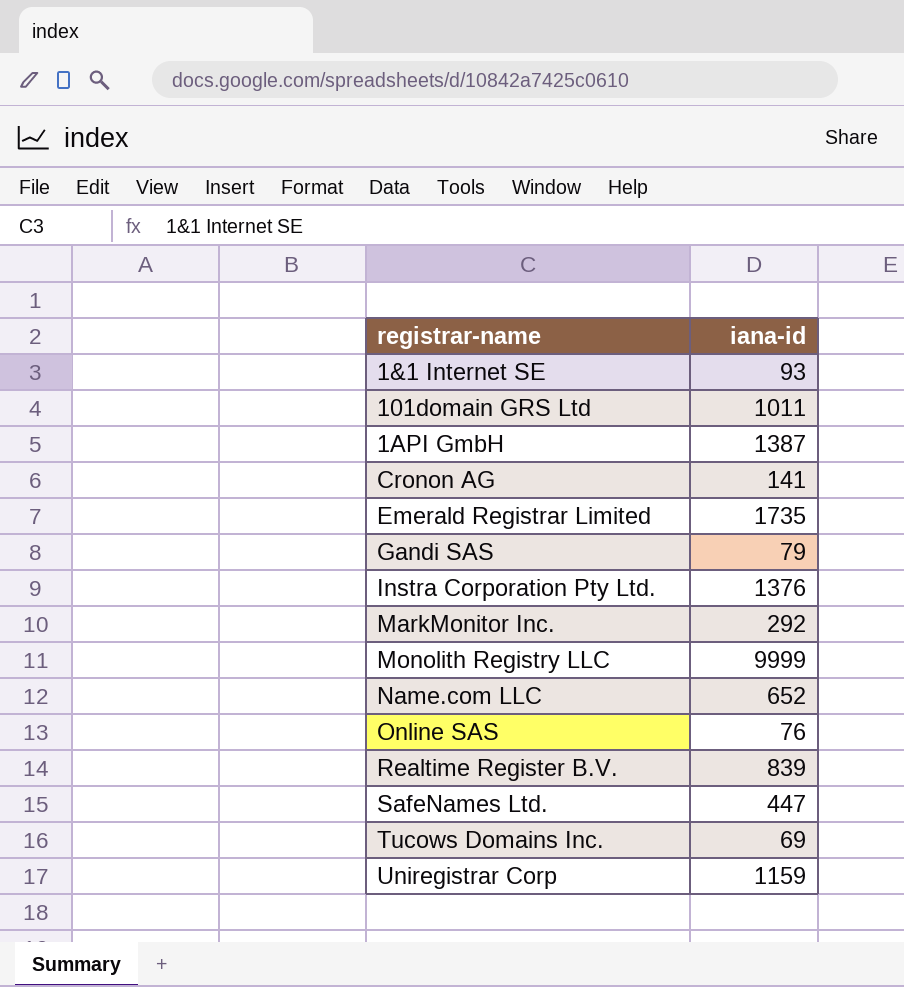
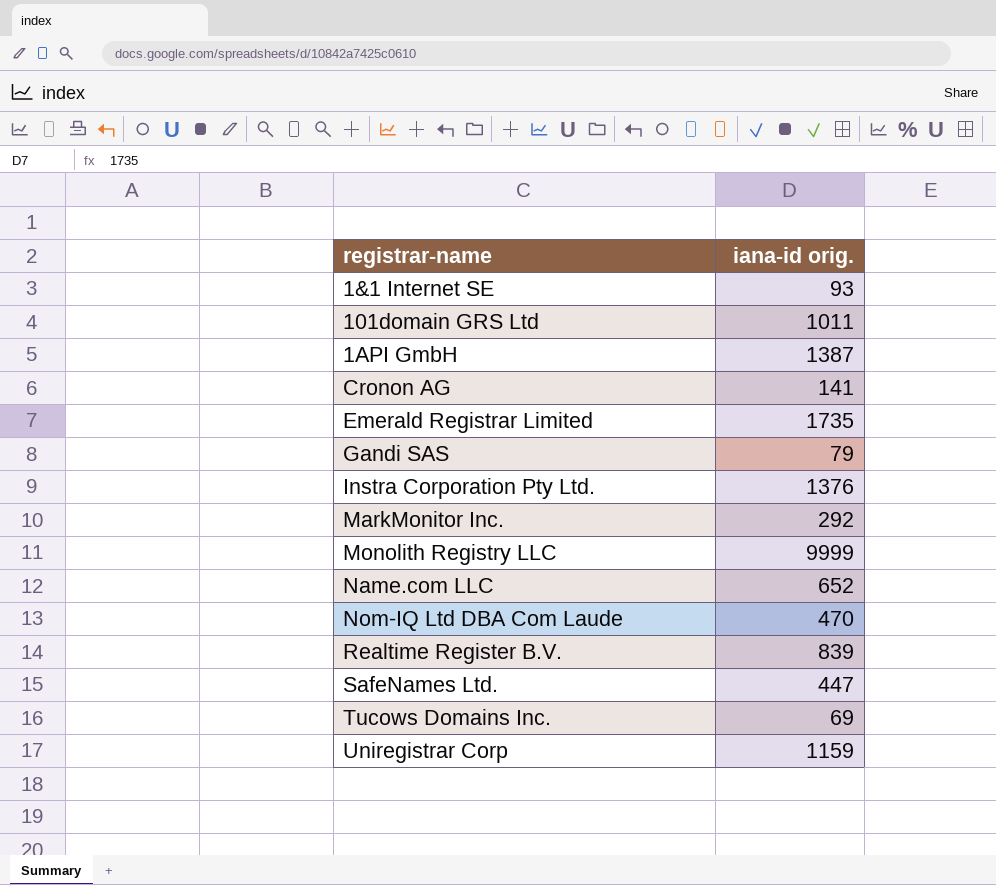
column name: iana-id -> iana-id orig.
row Online SAS: 76 -> none
row Nom-IQ Ltd DBA Com Laude: none -> 470

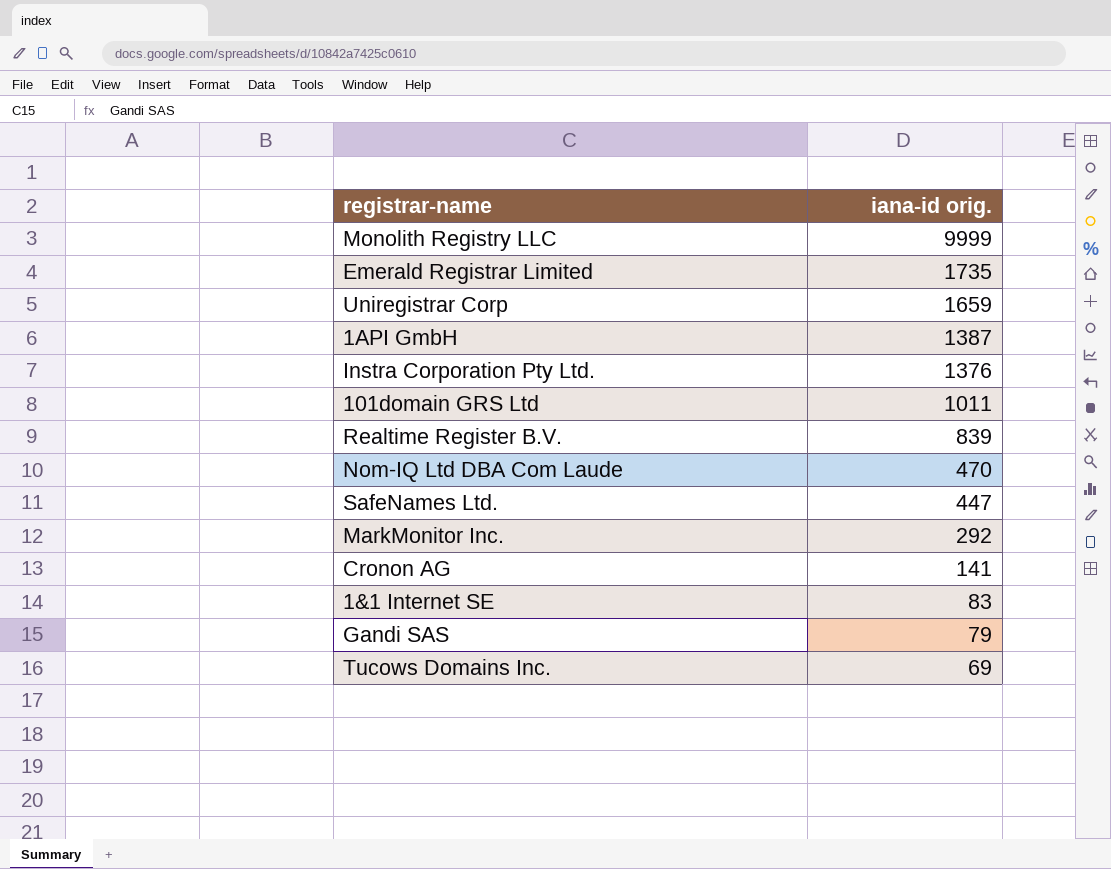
row order: none -> iana-id orig. descending
row Name.com LLC: 652 -> none
Uniregistrar Corp | iana-id orig.: 1159 -> 1659
1&1 Internet SE | iana-id orig.: 93 -> 83

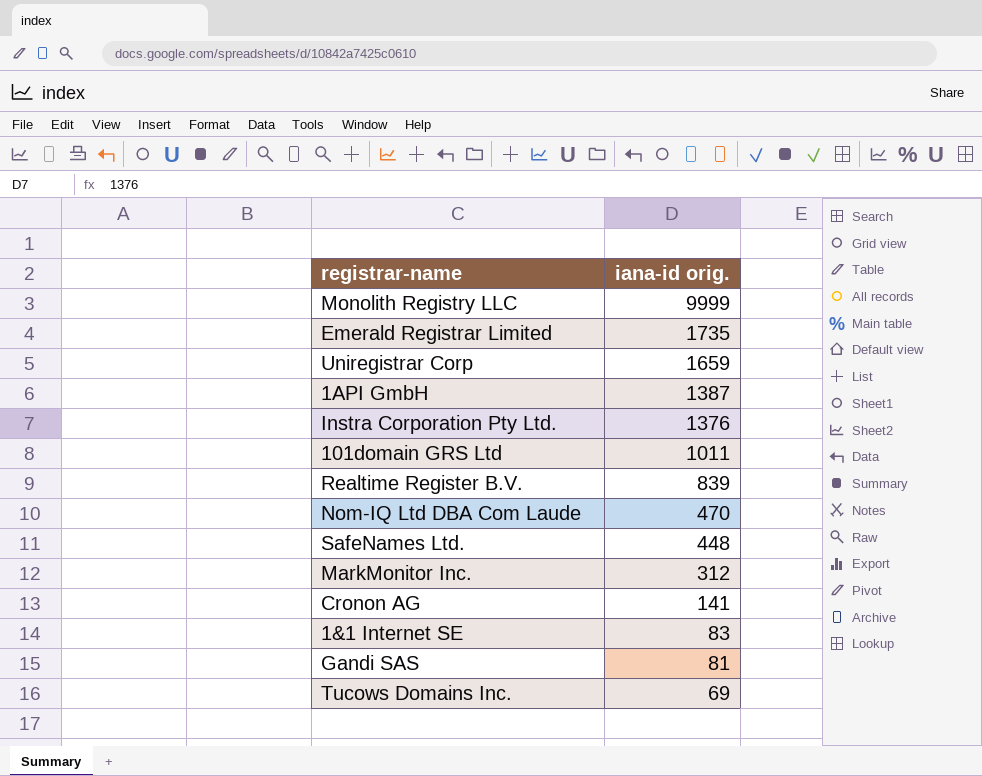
SafeNames Ltd. | iana-id orig.: 447 -> 448
MarkMonitor Inc. | iana-id orig.: 292 -> 312
Gandi SAS | iana-id orig.: 79 -> 81

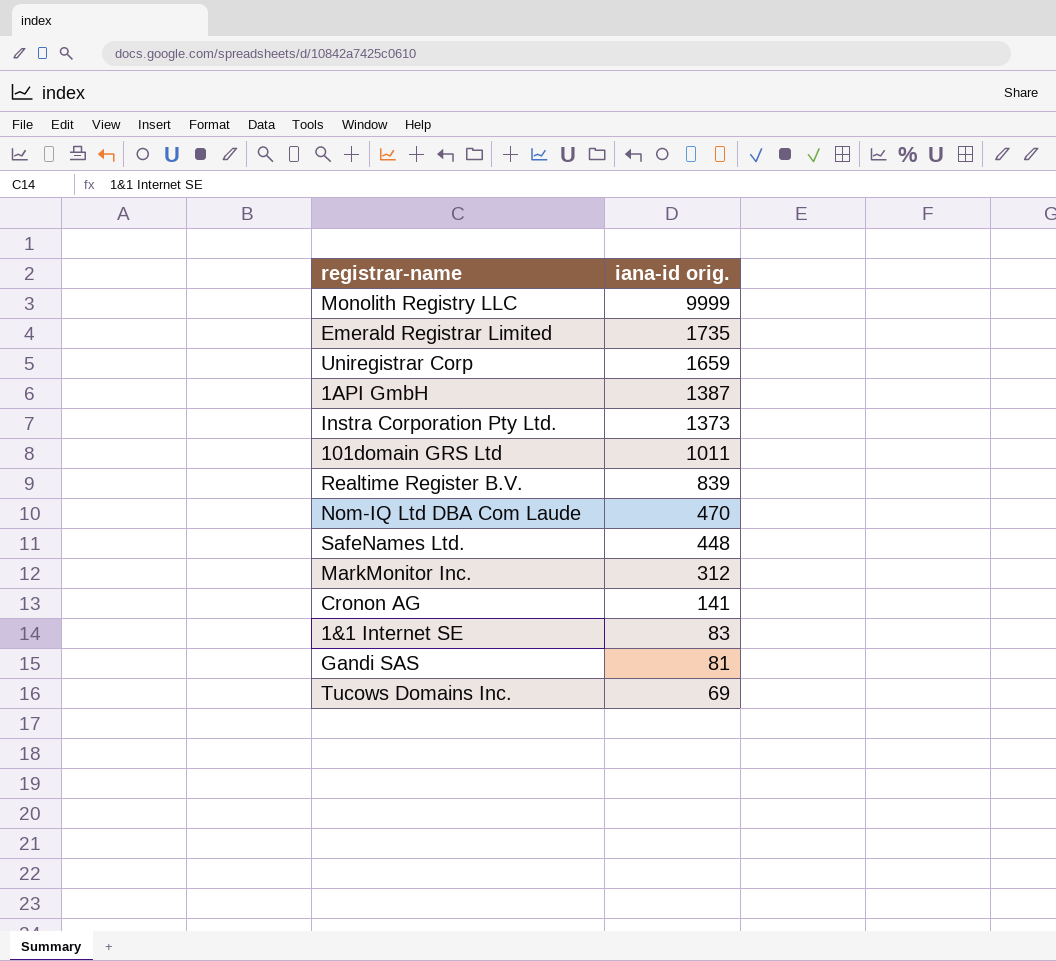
Instra Corporation Pty Ltd. | iana-id orig.: 1376 -> 1373

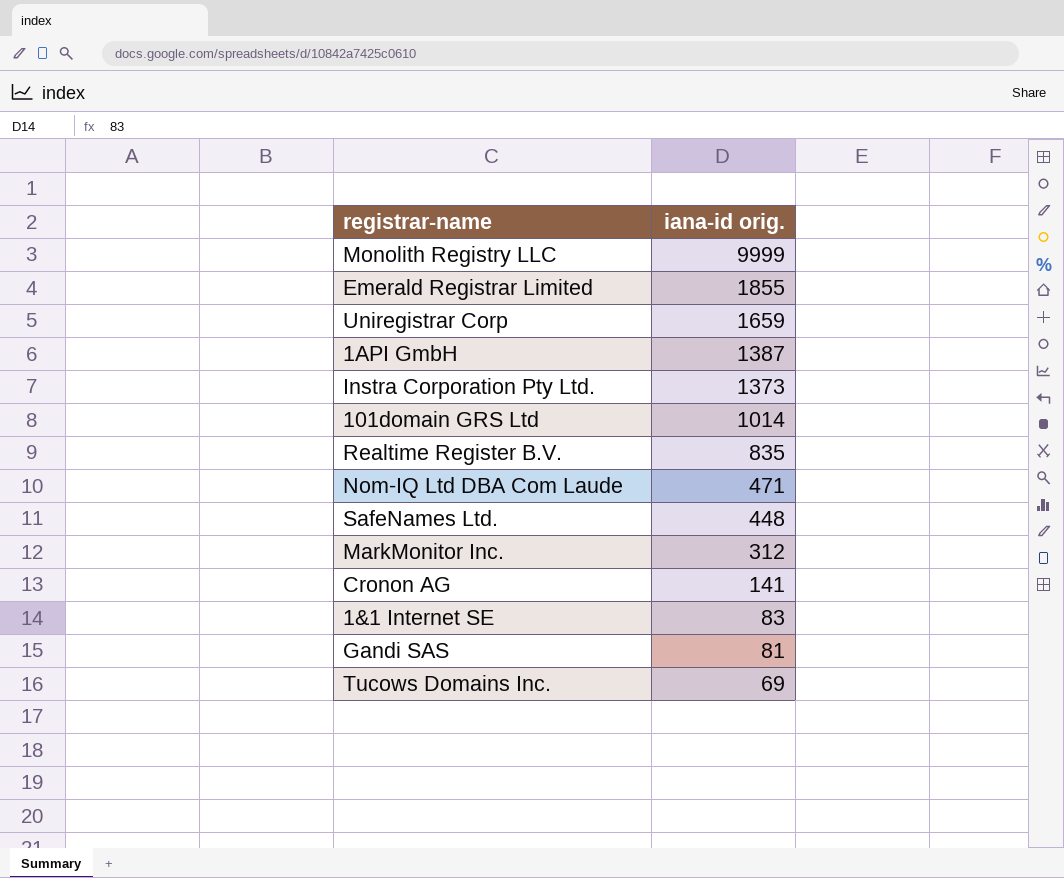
Emerald Registrar Limited | iana-id orig.: 1735 -> 1855
101domain GRS Ltd | iana-id orig.: 1011 -> 1014
Realtime Register B.V. | iana-id orig.: 839 -> 835
Nom-IQ Ltd DBA Com Laude | iana-id orig.: 470 -> 471

